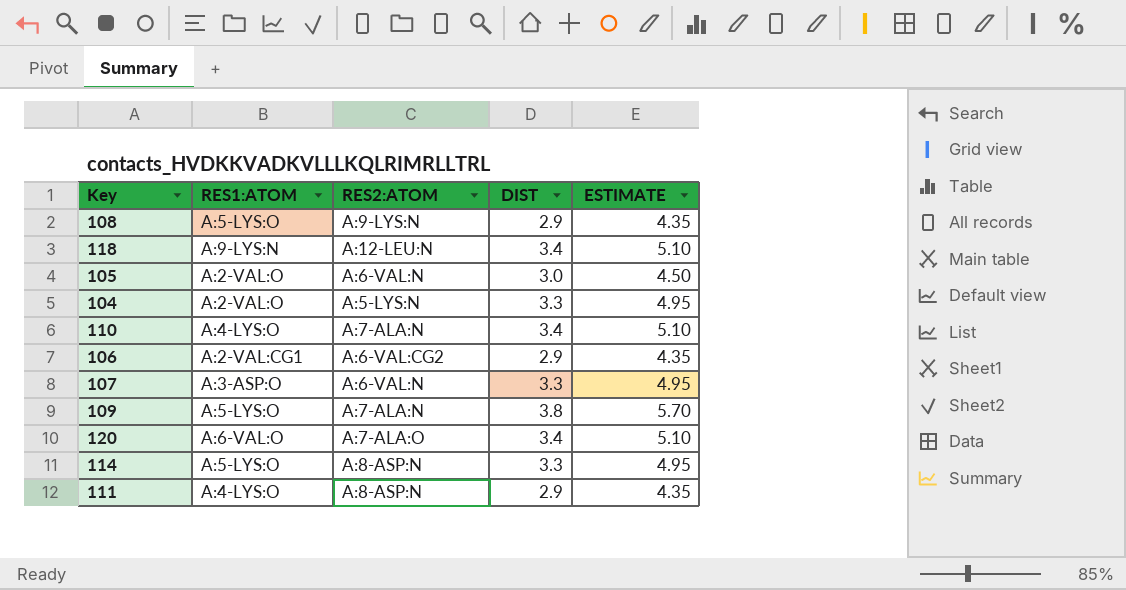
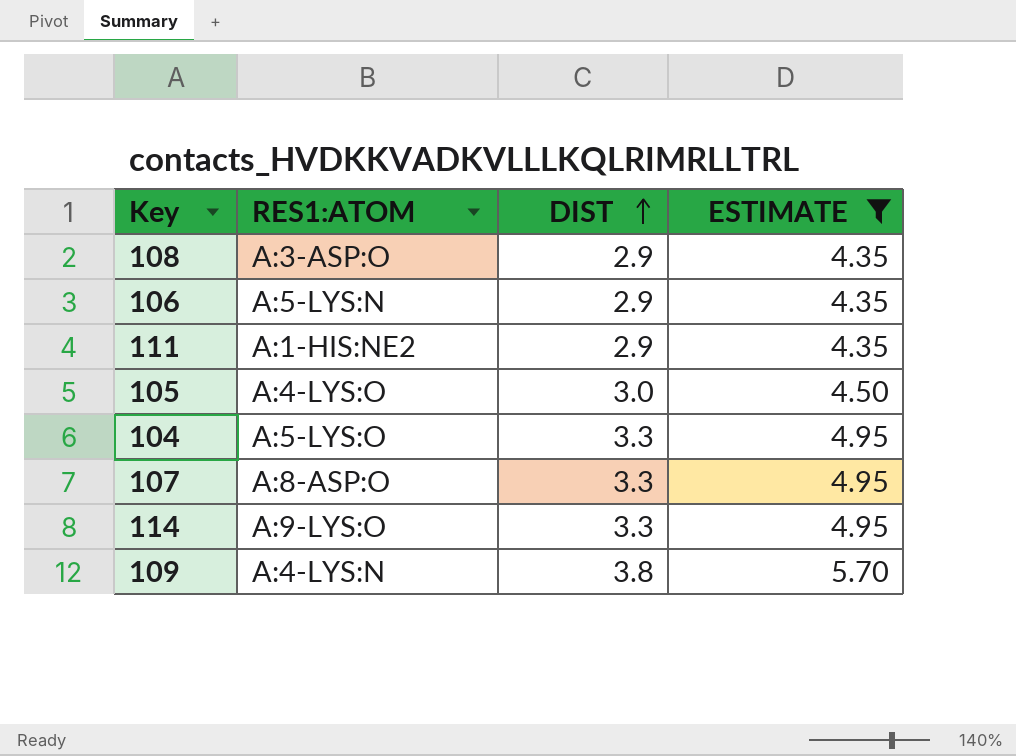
filter: none -> ESTIMATE != 5.10
row order: none -> DIST ascending
column RES2:ATOM | position: 3 -> none
108 | RES1:ATOM: A:5-LYS:O -> A:3-ASP:O
106 | RES1:ATOM: A:2-VAL:CG1 -> A:5-LYS:N
111 | RES1:ATOM: A:4-LYS:O -> A:1-HIS:NE2
105 | RES1:ATOM: A:2-VAL:O -> A:4-LYS:O
104 | RES1:ATOM: A:2-VAL:O -> A:5-LYS:O
107 | RES1:ATOM: A:3-ASP:O -> A:8-ASP:O
114 | RES1:ATOM: A:5-LYS:O -> A:9-LYS:O
109 | RES1:ATOM: A:5-LYS:O -> A:4-LYS:N

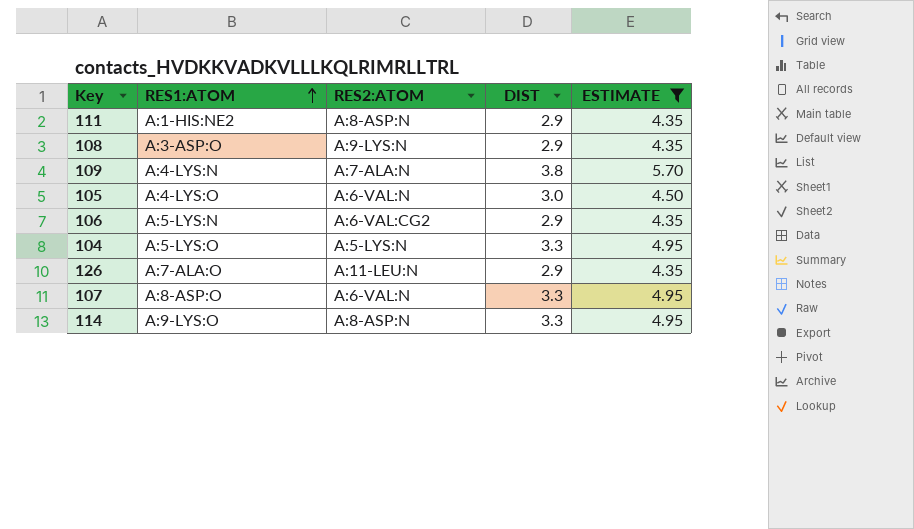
row order: DIST ascending -> RES1:ATOM ascending
column RES2:ATOM | position: none -> 3
row 126: none -> A:7-ALA:O | A:11-LEU:N | 2.9 | 4.35

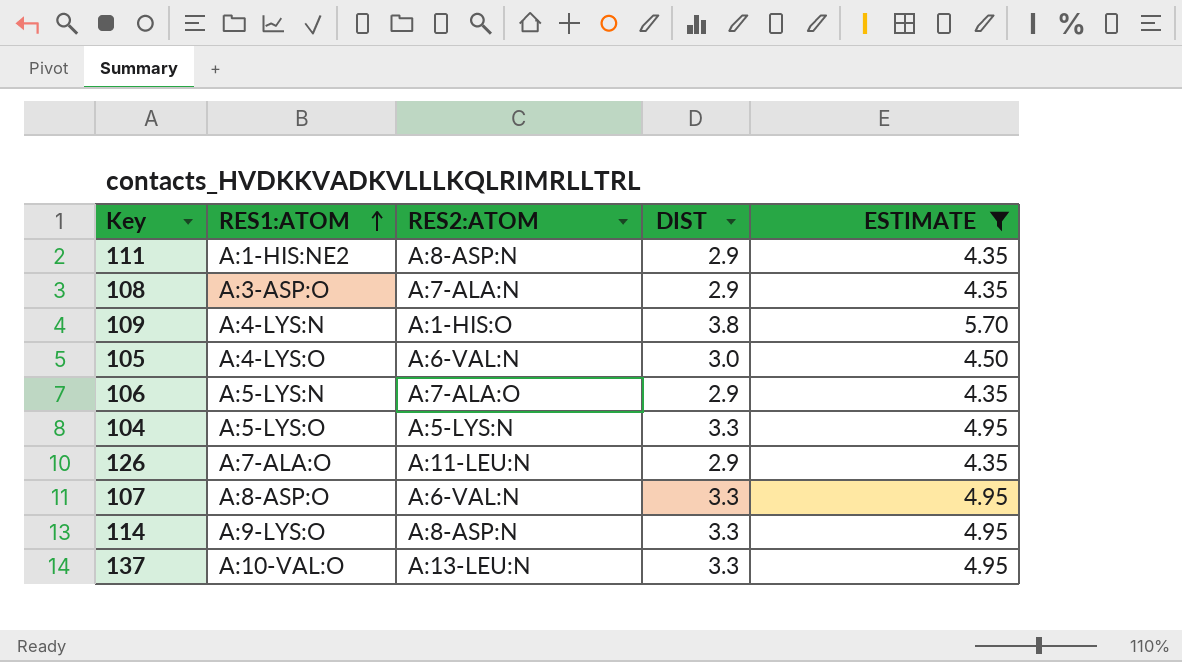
108 | RES2:ATOM: A:9-LYS:N -> A:7-ALA:N
109 | RES2:ATOM: A:7-ALA:N -> A:1-HIS:O
106 | RES2:ATOM: A:6-VAL:CG2 -> A:7-ALA:O
row 137: none -> A:10-VAL:O | A:13-LEU:N | 3.3 | 4.95

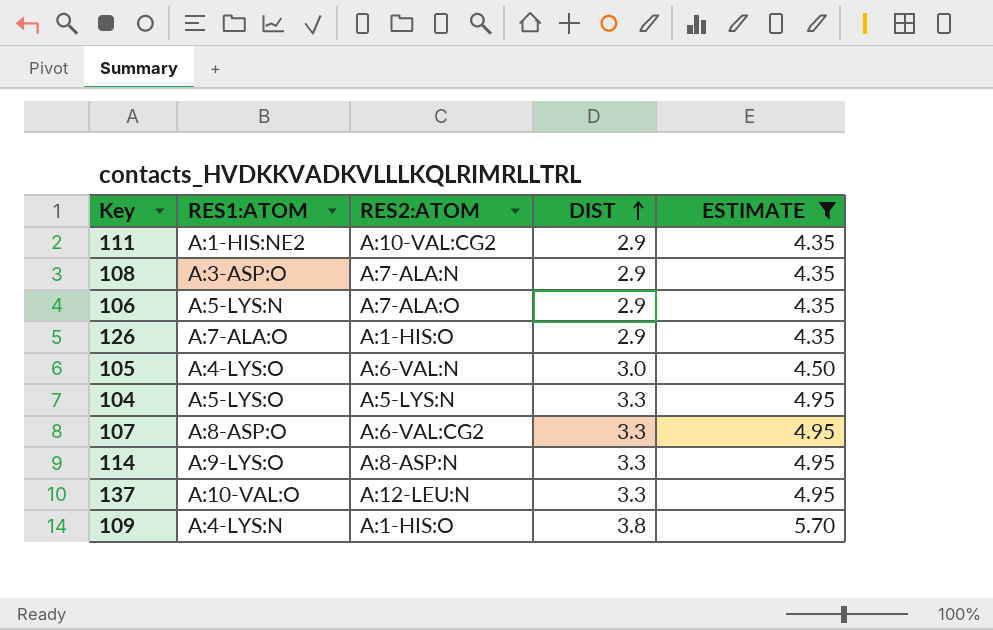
row order: RES1:ATOM ascending -> DIST ascending
111 | RES2:ATOM: A:8-ASP:N -> A:10-VAL:CG2
126 | RES2:ATOM: A:11-LEU:N -> A:1-HIS:O
107 | RES2:ATOM: A:6-VAL:N -> A:6-VAL:CG2
137 | RES2:ATOM: A:13-LEU:N -> A:12-LEU:N

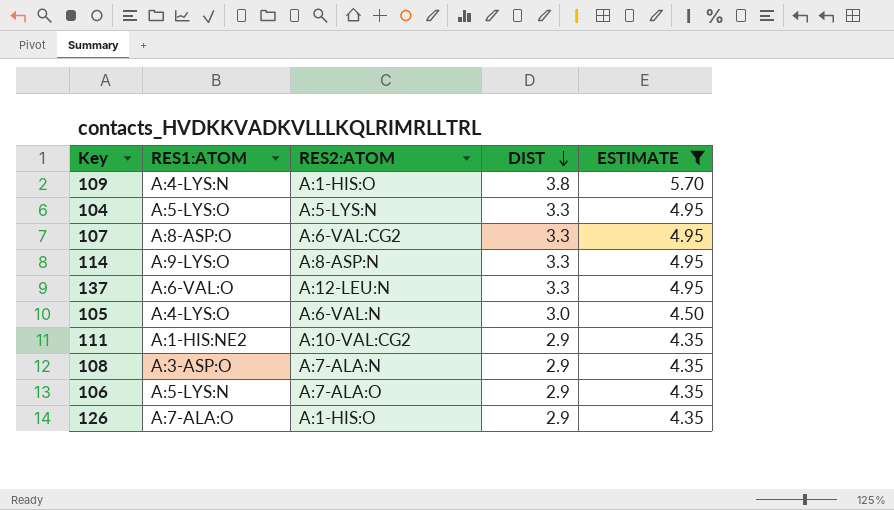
row order: DIST ascending -> DIST descending
137 | RES1:ATOM: A:10-VAL:O -> A:6-VAL:O

